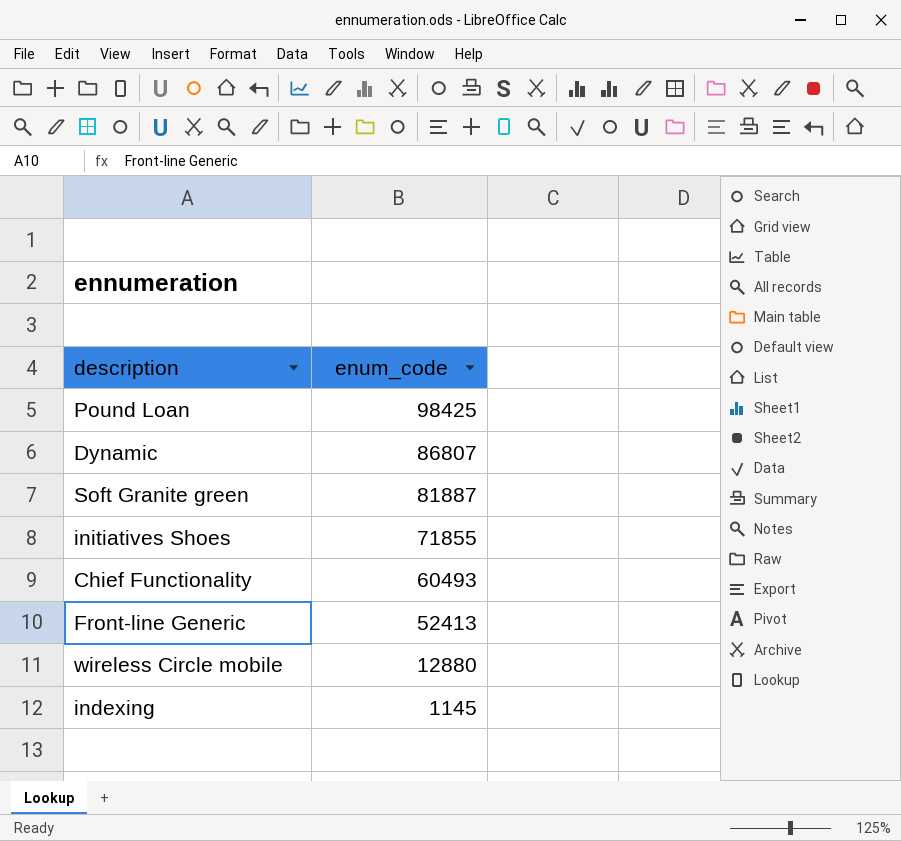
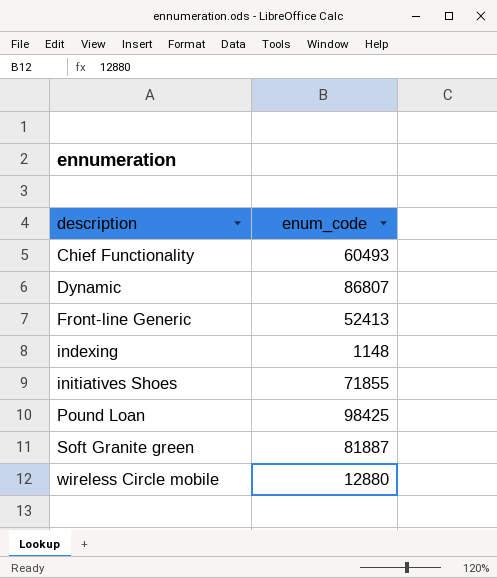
row order: enum_code descending -> description ascending
indexing | enum_code: 1145 -> 1148

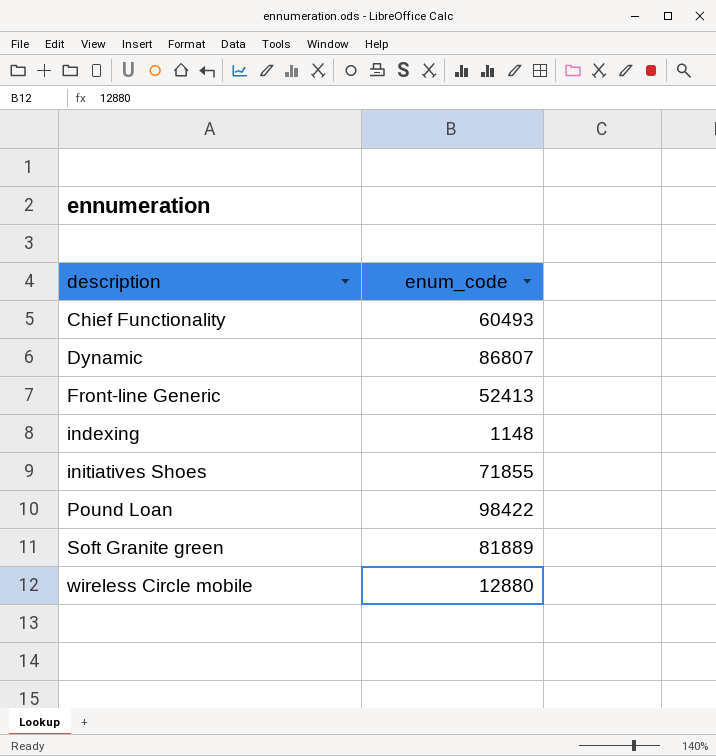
Pound Loan | enum_code: 98425 -> 98422
Soft Granite green | enum_code: 81887 -> 81889

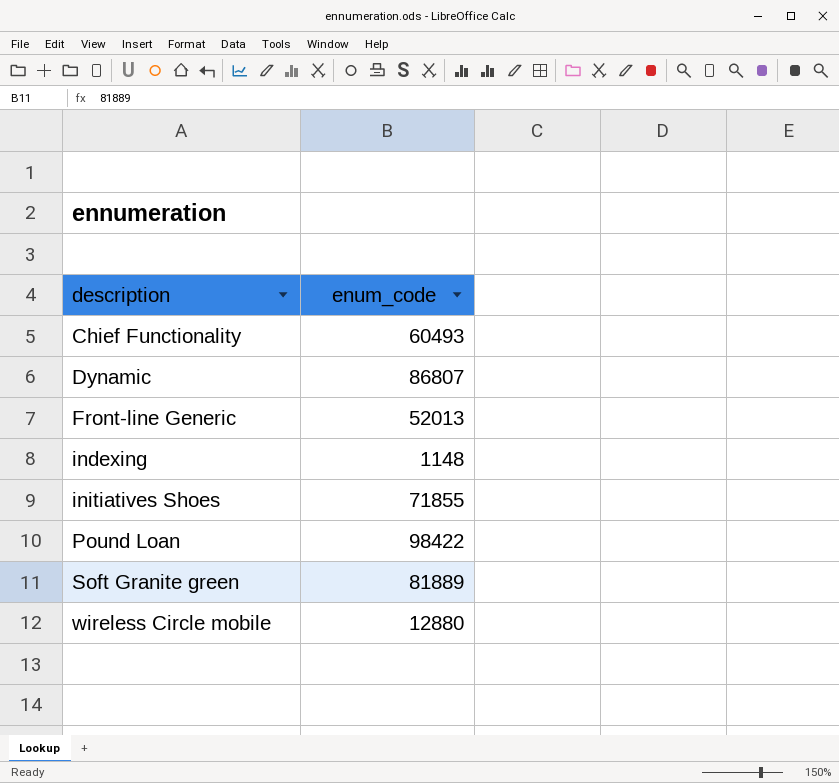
Front-line Generic | enum_code: 52413 -> 52013

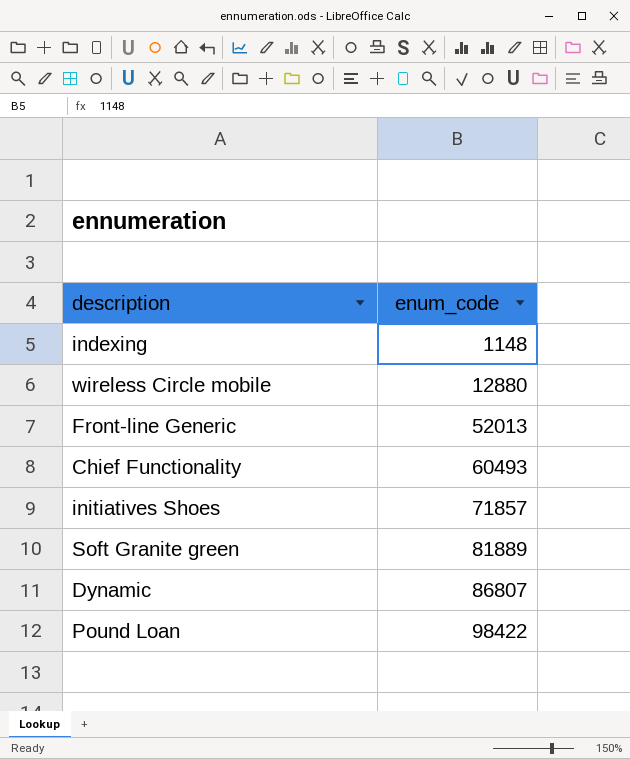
row order: description ascending -> enum_code ascending
initiatives Shoes | enum_code: 71855 -> 71857

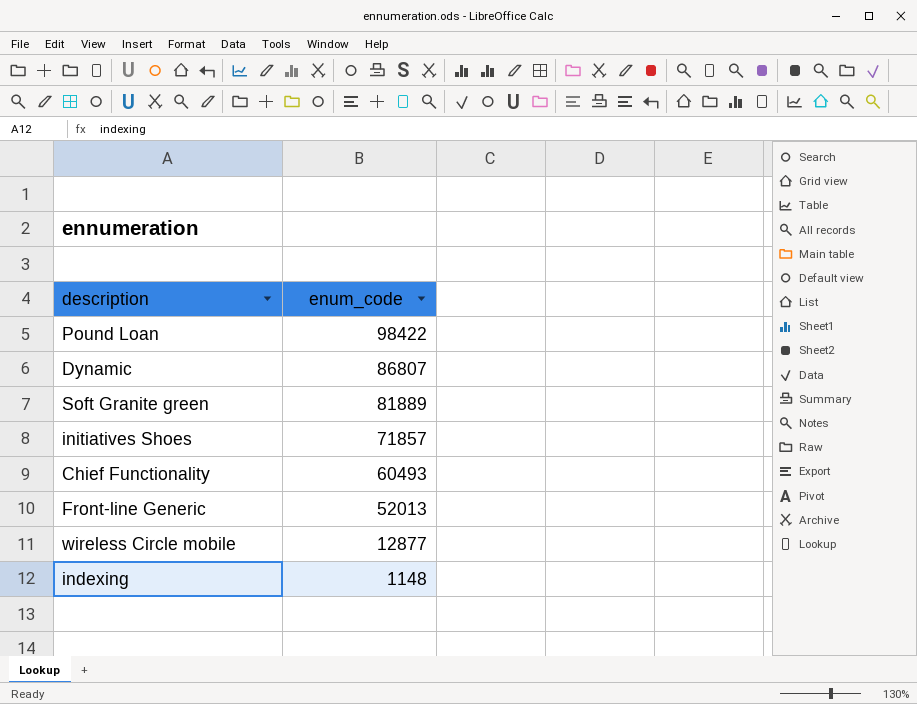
row order: enum_code ascending -> enum_code descending
wireless Circle mobile | enum_code: 12880 -> 12877

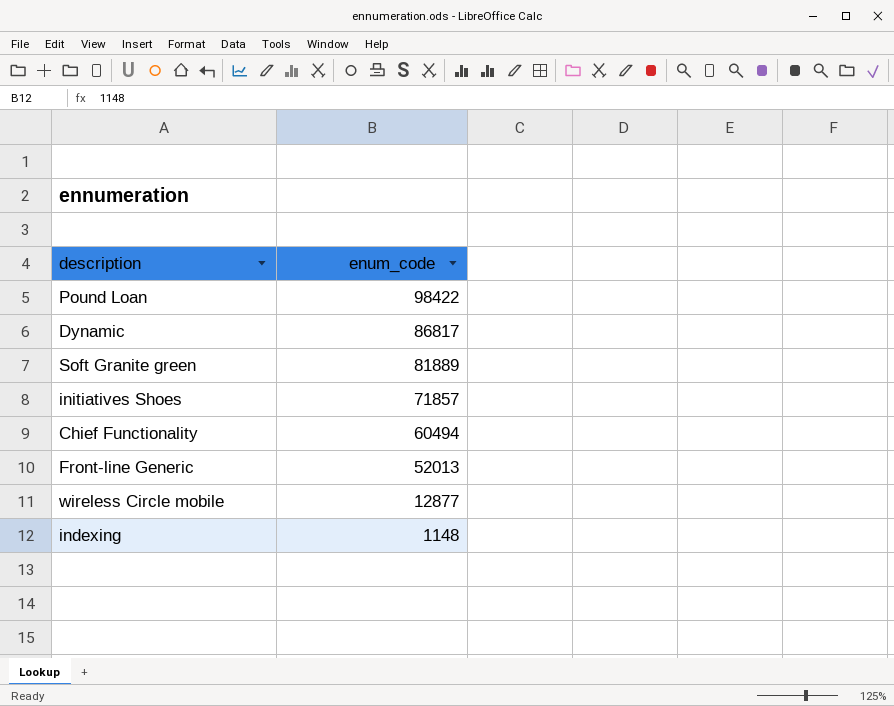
Dynamic | enum_code: 86807 -> 86817
Chief Functionality | enum_code: 60493 -> 60494

